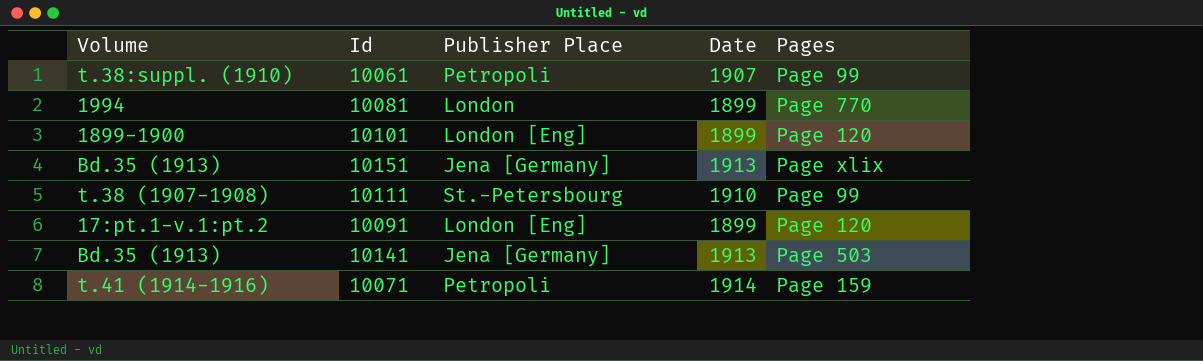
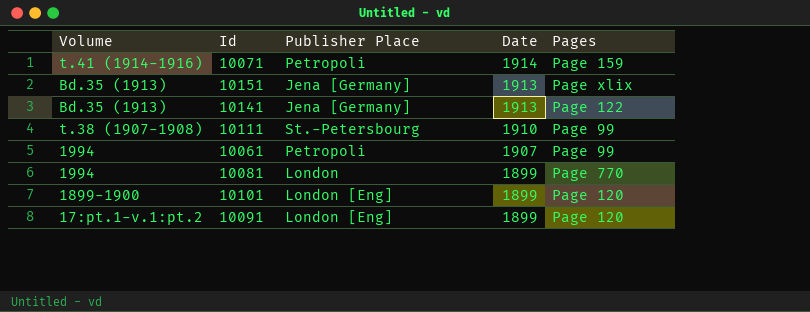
row order: none -> Date descending
10141 | Pages: Page 503 -> Page 122
10061 | Volume: t.38:suppl. (1910) -> 1994

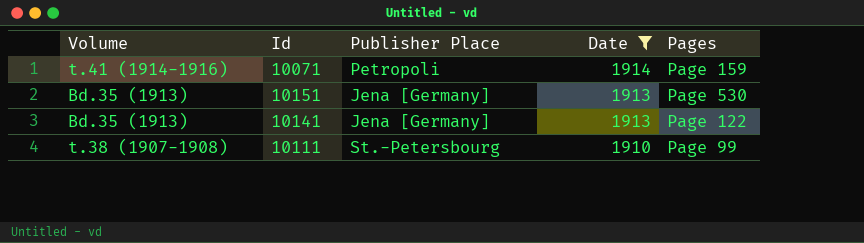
filter: none -> Date >= 1910
10151 | Pages: Page xlix -> Page 530

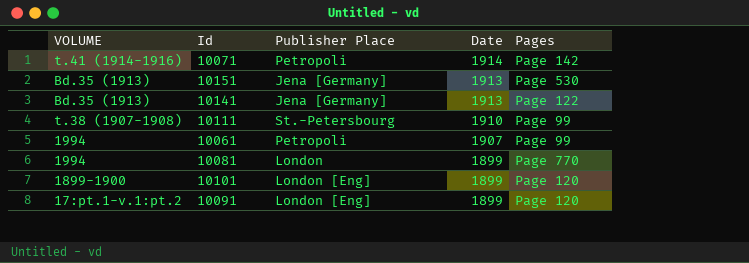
filter: Date >= 1910 -> none
column name: Volume -> VOLUME
10071 | Pages: Page 159 -> Page 142

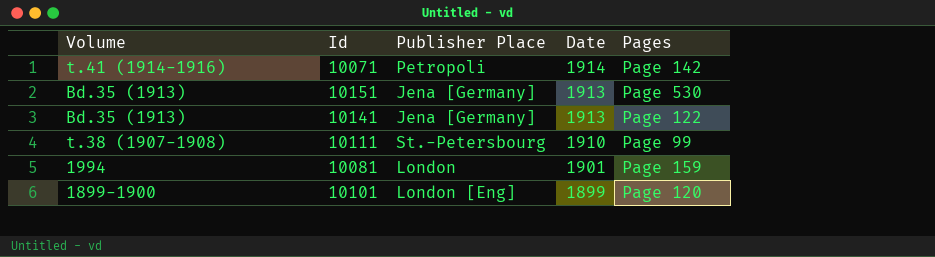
column name: VOLUME -> Volume
row 10061: 1994 | Petropoli | 1907 | Page 99 -> none
row 10091: 17:pt.1-v.1:pt.2 | London [Eng] | 1899 | Page 120 -> none
10081 | Date: 1899 -> 1901
10081 | Pages: Page 770 -> Page 159

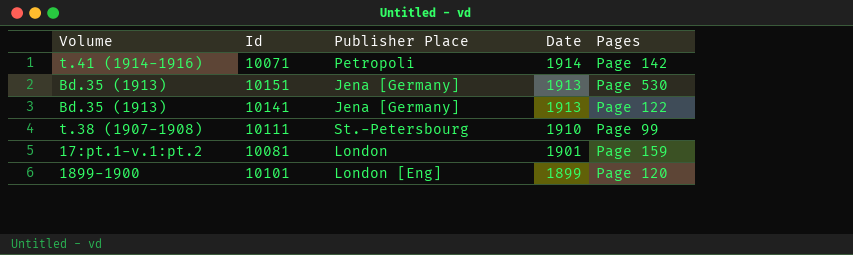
10081 | Volume: 1994 -> 17:pt.1-v.1:pt.2

